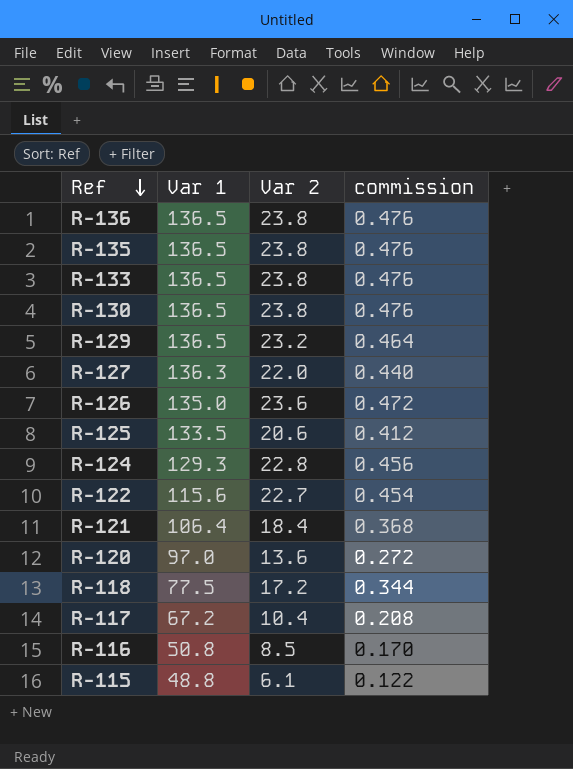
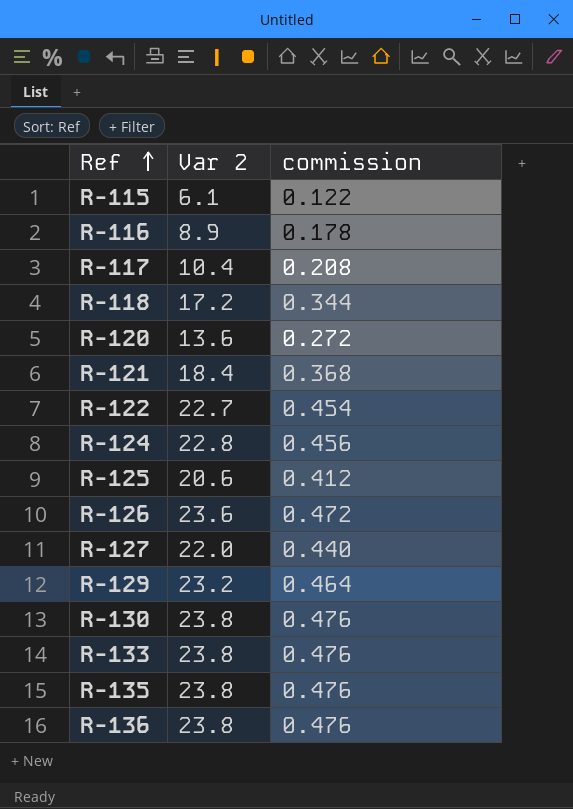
row order: Ref descending -> Ref ascending
column Var 1 | position: 2 -> none
R-116 | Var 2: 8.5 -> 8.9
R-116 | commission: 0.170 -> 0.178

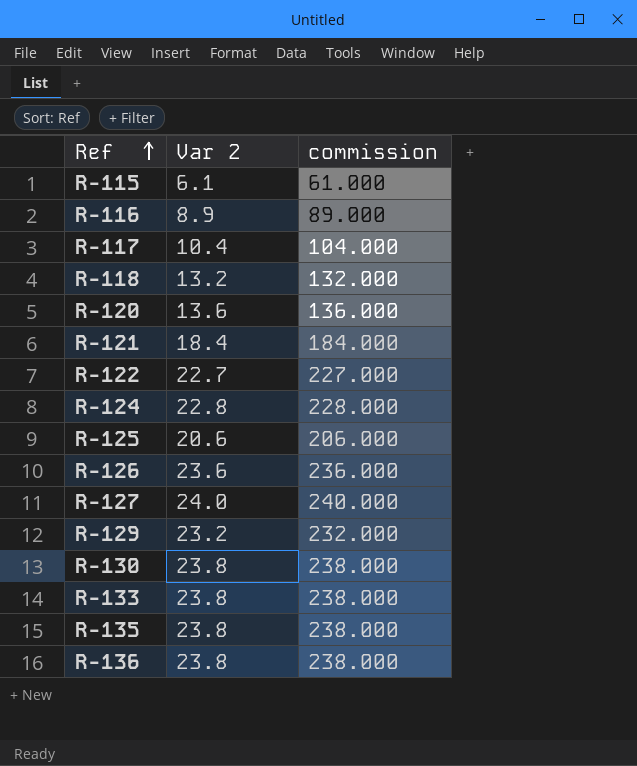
column commission | formula: [Var 2] * 0.02 -> [Var 2] * 10
R-118 | Var 2: 17.2 -> 13.2
R-127 | Var 2: 22.0 -> 24.0

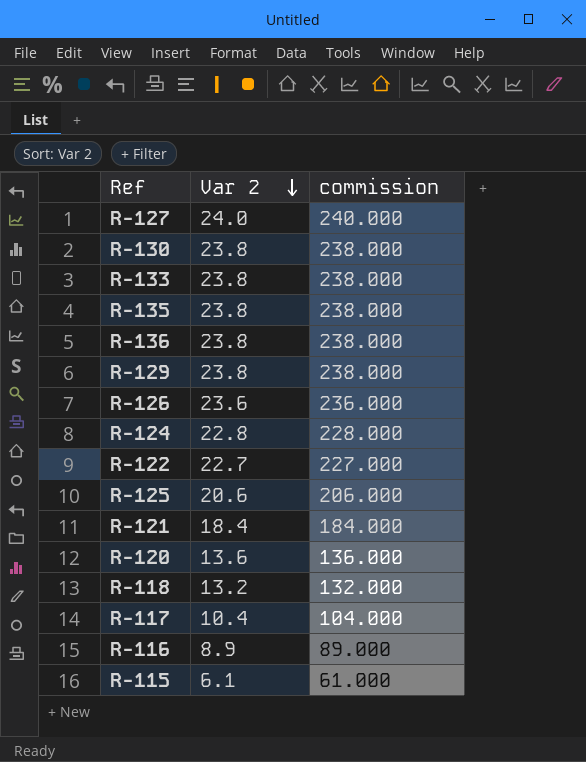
row order: Ref ascending -> Var 2 descending
R-129 | Var 2: 23.2 -> 23.8
R-129 | commission: 232.000 -> 238.000

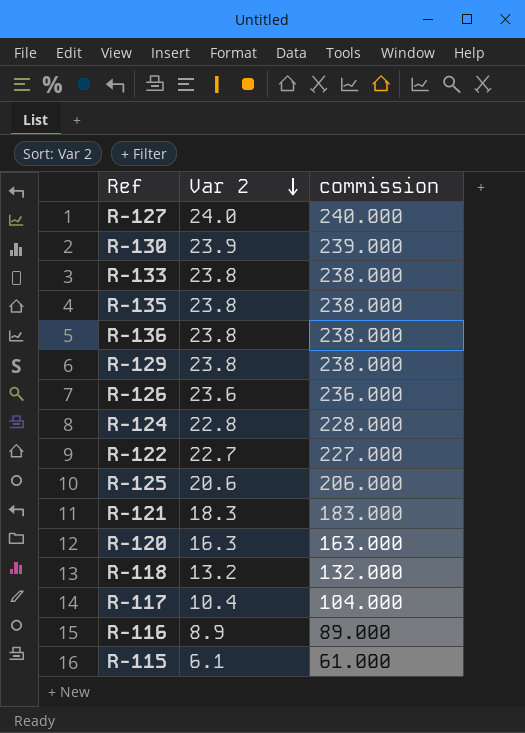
R-130 | Var 2: 23.8 -> 23.9
R-130 | commission: 238.000 -> 239.000
R-121 | Var 2: 18.4 -> 18.3
R-121 | commission: 184.000 -> 183.000
R-120 | Var 2: 13.6 -> 16.3
R-120 | commission: 136.000 -> 163.000

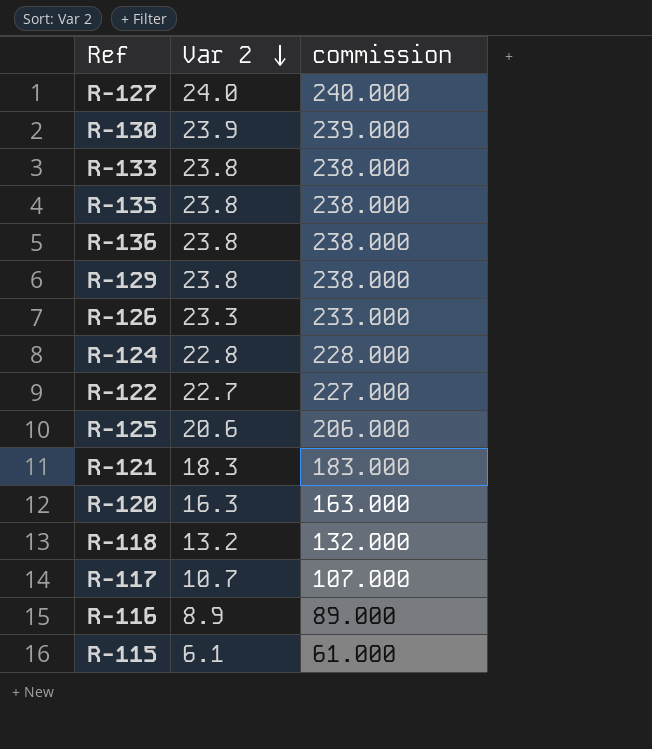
R-126 | Var 2: 23.6 -> 23.3
R-126 | commission: 236.000 -> 233.000
R-117 | Var 2: 10.4 -> 10.7
R-117 | commission: 104.000 -> 107.000

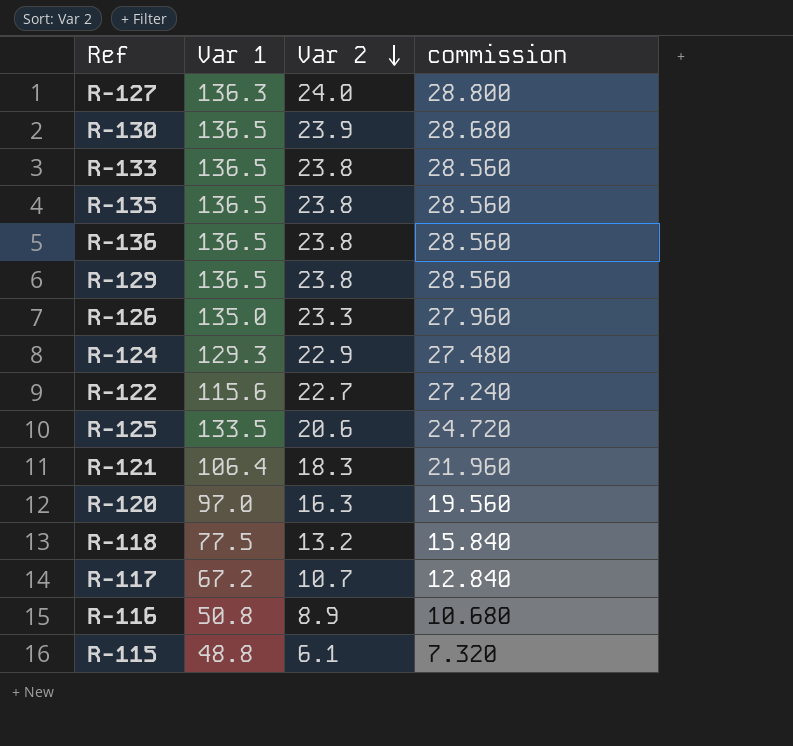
column Var 1 | position: none -> 2
column commission | formula: [Var 2] * 10 -> [Var 2] * 1.2
R-124 | Var 2: 22.8 -> 22.9

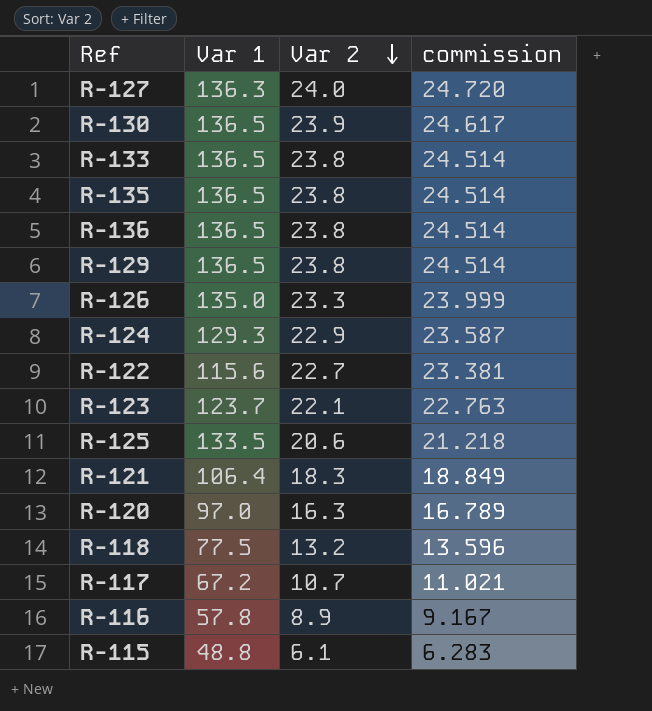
column commission | formula: [Var 2] * 1.2 -> [Var 2] * 1.03
row R-123: none -> 123.7 | 22.1 | 22.763
R-116 | Var 1: 50.8 -> 57.8

